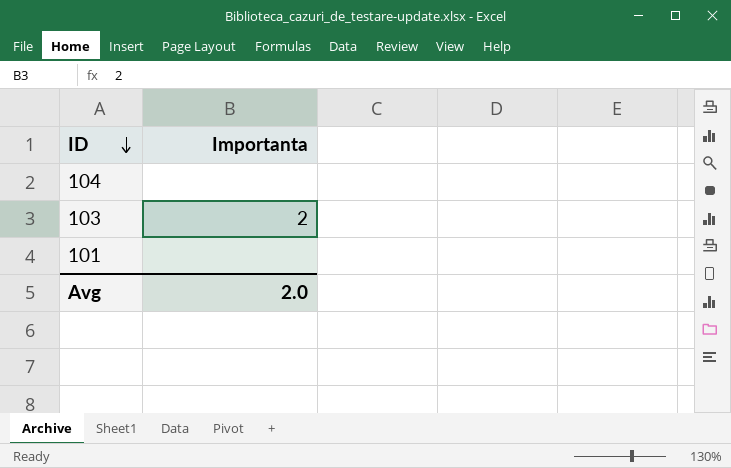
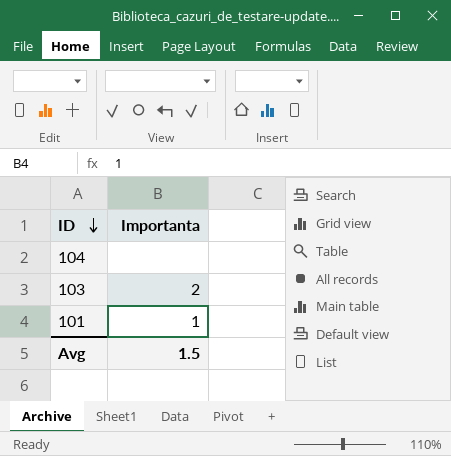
101 | Importanta: none -> 1
Avg | Importanta: 2.0 -> 1.5

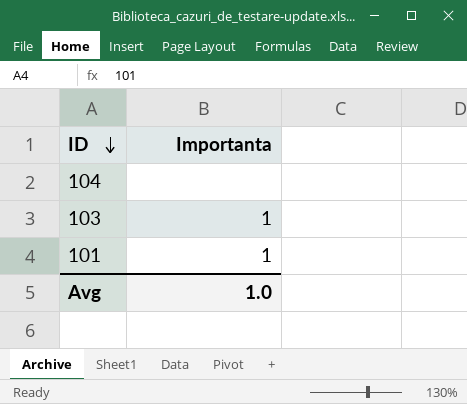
103 | Importanta: 2 -> 1
Avg | Importanta: 1.5 -> 1.0

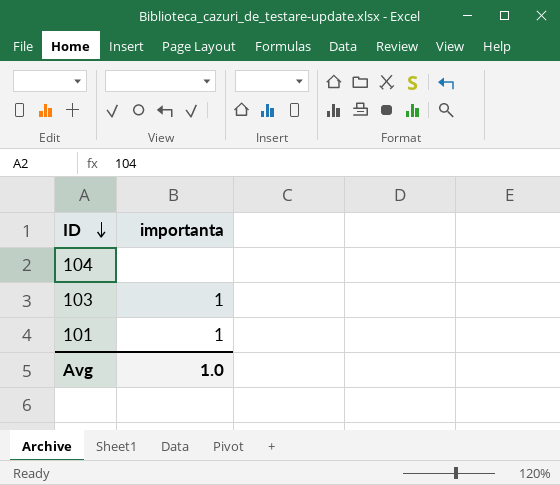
column name: Importanta -> importanta

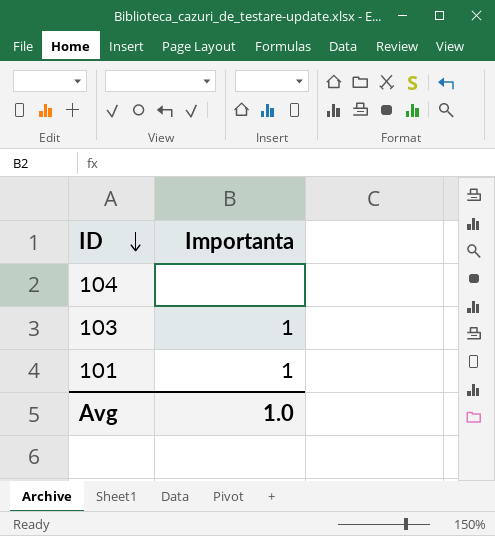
column name: importanta -> Importanta

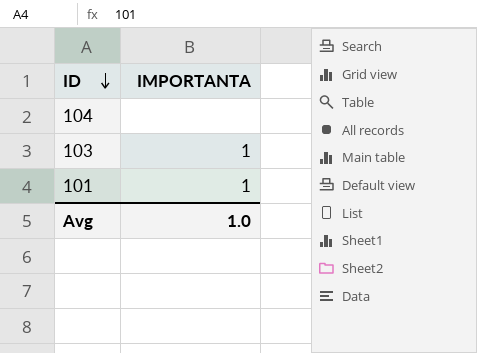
column name: Importanta -> IMPORTANTA

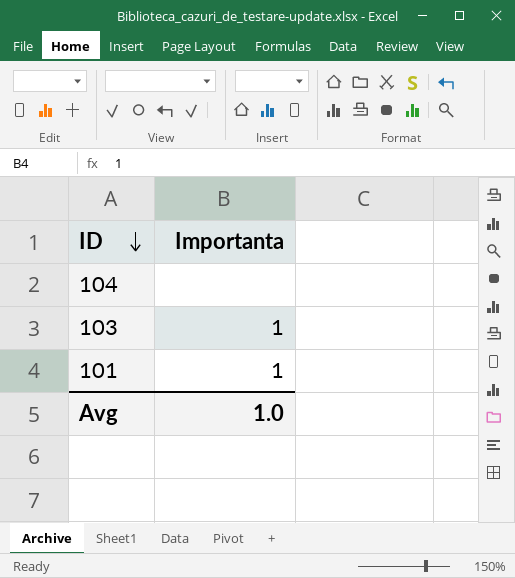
column name: IMPORTANTA -> Importanta

